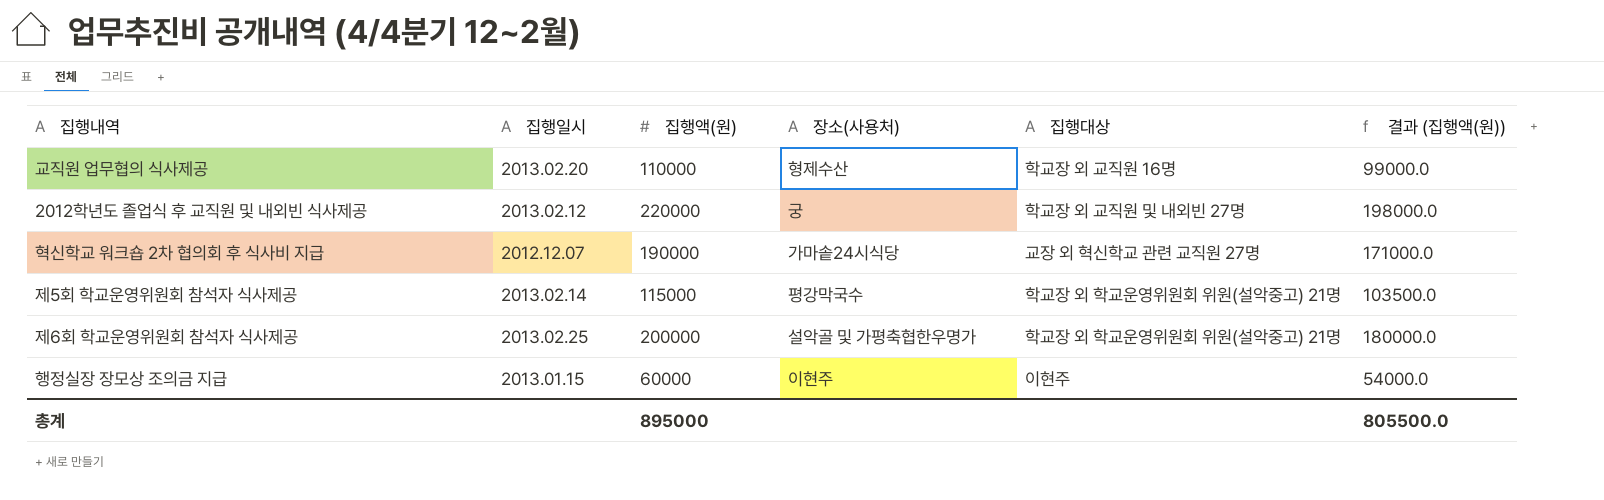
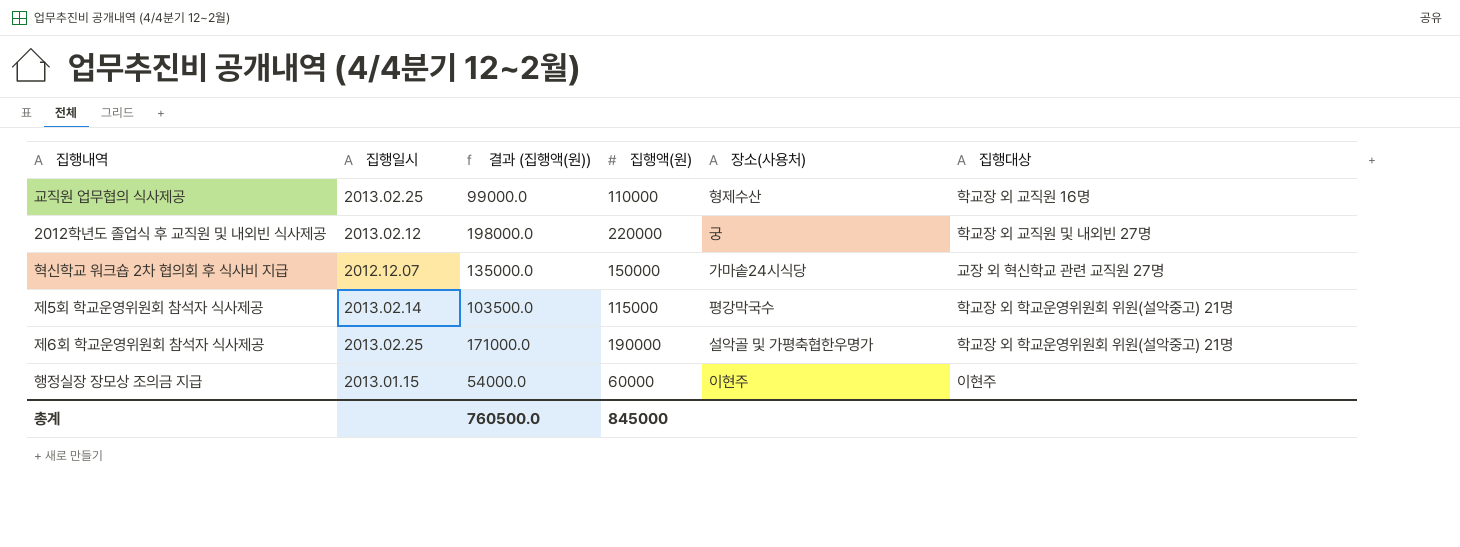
column 결과 (집행액(원)) | position: 6 -> 3
교직원 업무협의 식사제공 | 집행일시: 2013.02.20 -> 2013.02.25
혁신학교 워크숍 2차 협의회 후 식사비 지급 | 결과 (집행액(원)): 171000.0 -> 135000.0
혁신학교 워크숍 2차 협의회 후 식사비 지급 | 집행액(원): 190000 -> 150000
제6회 학교운영위원회 참석자 식사제공 | 결과 (집행액(원)): 180000.0 -> 171000.0
제6회 학교운영위원회 참석자 식사제공 | 집행액(원): 200000 -> 190000
총계 | 결과 (집행액(원)): 805500.0 -> 760500.0
총계 | 집행액(원): 895000 -> 845000

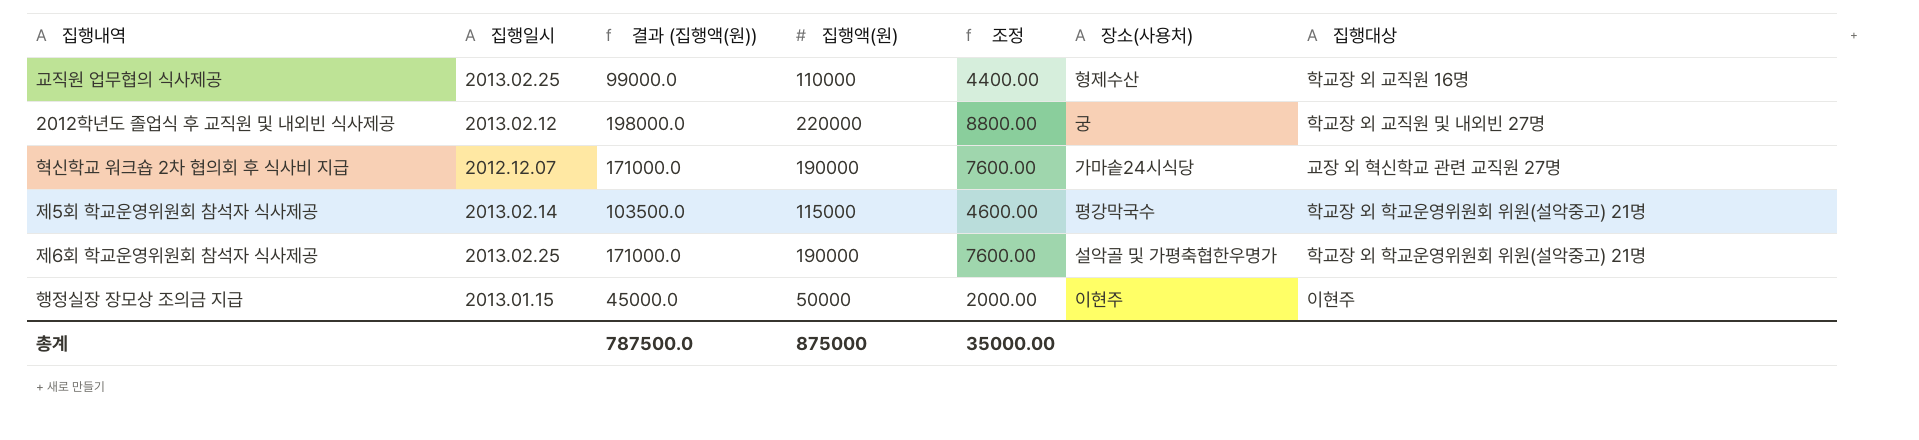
column 조정 | formula: none -> [집행액(원)] * 0.04
혁신학교 워크숍 2차 협의회 후 식사비 지급 | 결과 (집행액(원)): 135000.0 -> 171000.0
혁신학교 워크숍 2차 협의회 후 식사비 지급 | 집행액(원): 150000 -> 190000
행정실장 장모상 조의금 지급 | 결과 (집행액(원)): 54000.0 -> 45000.0
행정실장 장모상 조의금 지급 | 집행액(원): 60000 -> 50000
총계 | 결과 (집행액(원)): 760500.0 -> 787500.0
총계 | 집행액(원): 845000 -> 875000

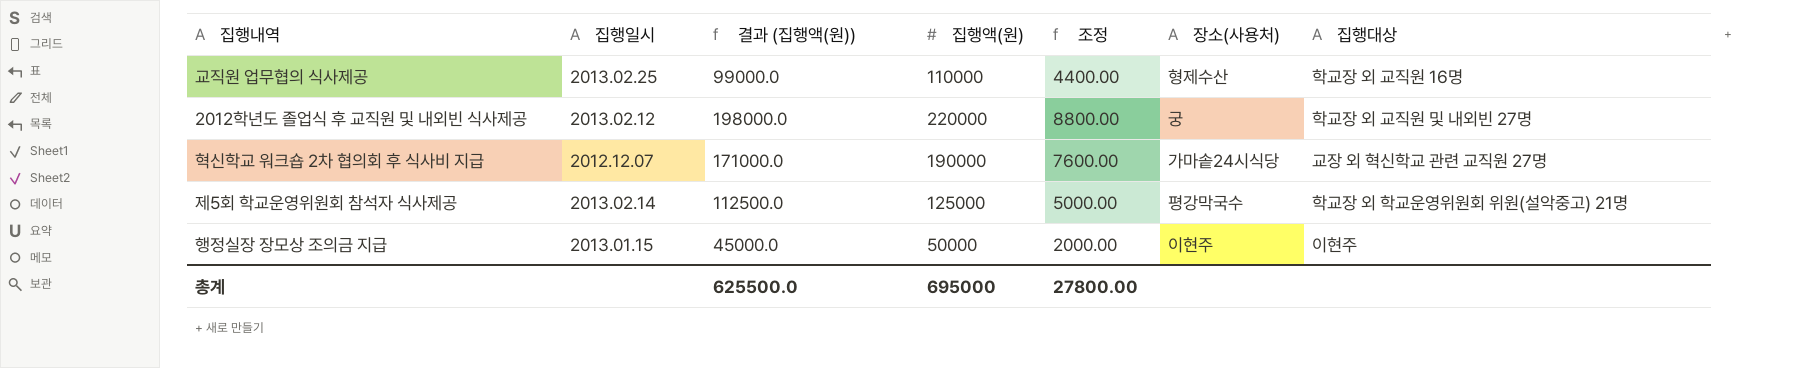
row 제6회 학교운영위원회 참석자 식사제공: 2013.02.25 | 171000.0 | 190000 | 7600.00 | 설악골 및 가평축협한우명가 | 학교장 외 학교운영위원회 위원(설악중고) 21명 -> none
제5회 학교운영위원회 참석자 식사제공 | 결과 (집행액(원)): 103500.0 -> 112500.0
제5회 학교운영위원회 참석자 식사제공 | 집행액(원): 115000 -> 125000
제5회 학교운영위원회 참석자 식사제공 | 조정: 4600.00 -> 5000.00
총계 | 결과 (집행액(원)): 787500.0 -> 625500.0
총계 | 집행액(원): 875000 -> 695000
총계 | 조정: 35000.00 -> 27800.00

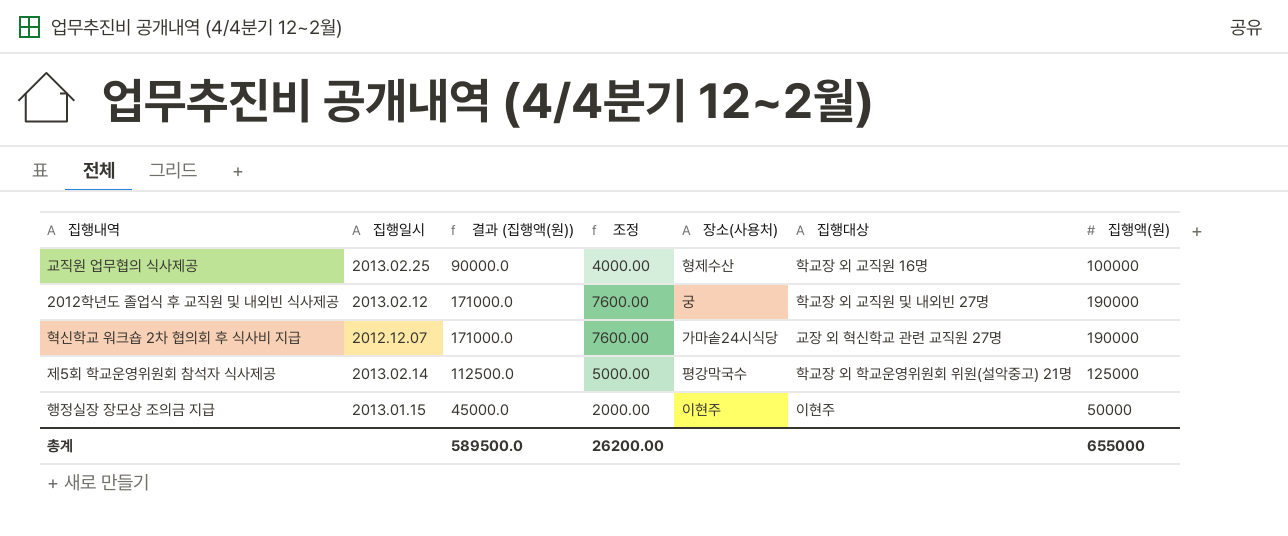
column 집행액(원) | position: 4 -> 7
교직원 업무협의 식사제공 | 결과 (집행액(원)): 99000.0 -> 90000.0
교직원 업무협의 식사제공 | 조정: 4400.00 -> 4000.00
교직원 업무협의 식사제공 | 집행액(원): 110000 -> 100000
2012학년도 졸업식 후 교직원 및 내외빈 식사제공 | 결과 (집행액(원)): 198000.0 -> 171000.0
2012학년도 졸업식 후 교직원 및 내외빈 식사제공 | 조정: 8800.00 -> 7600.00
2012학년도 졸업식 후 교직원 및 내외빈 식사제공 | 집행액(원): 220000 -> 190000
총계 | 결과 (집행액(원)): 625500.0 -> 589500.0
총계 | 조정: 27800.00 -> 26200.00
총계 | 집행액(원): 695000 -> 655000

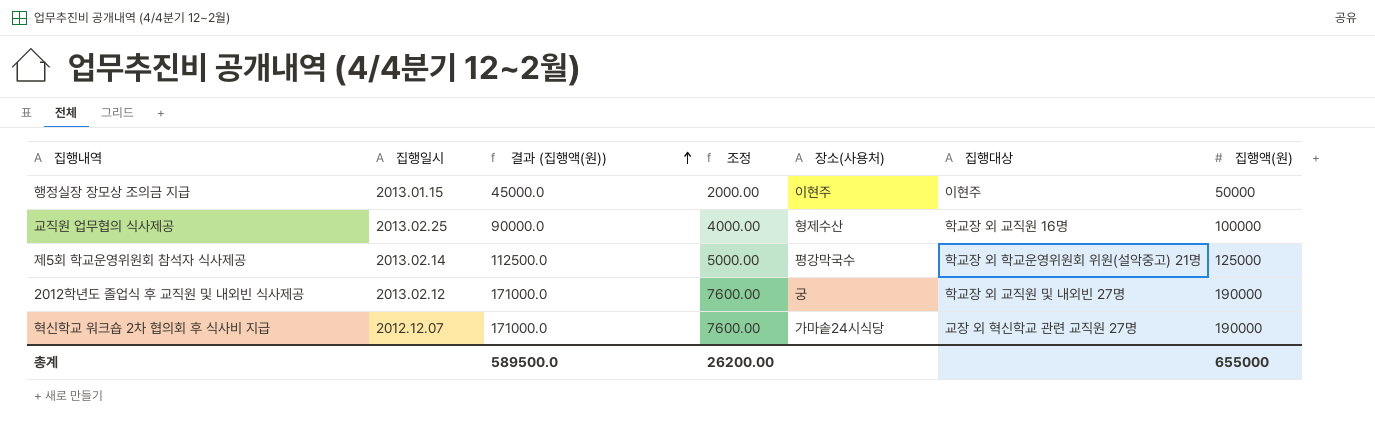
row order: none -> 결과 (집행액(원)) ascending

